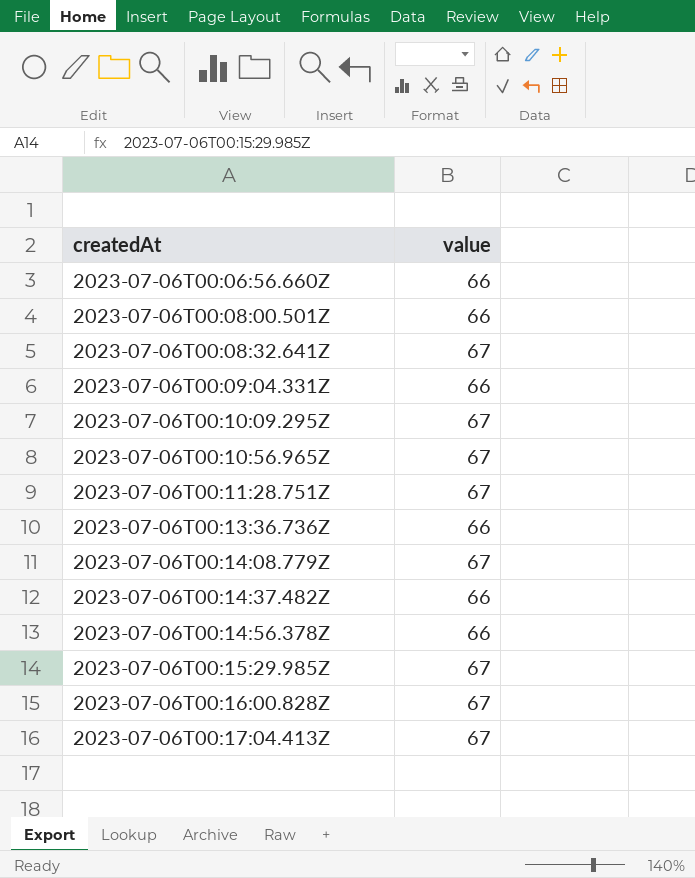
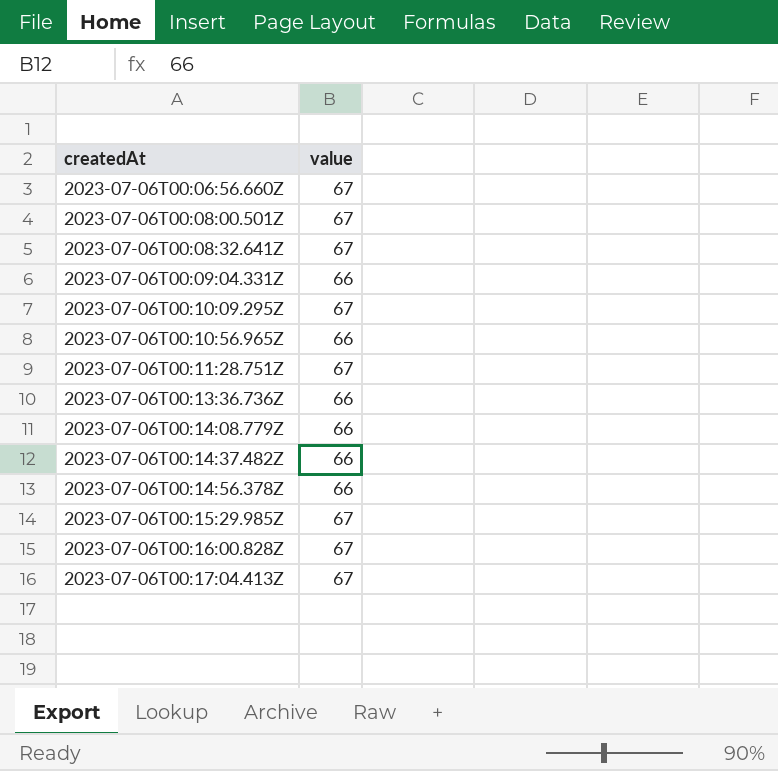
2023-07-06T00:06:56.660Z | value: 66 -> 67
2023-07-06T00:08:00.501Z | value: 66 -> 67
2023-07-06T00:10:56.965Z | value: 67 -> 66
2023-07-06T00:14:08.779Z | value: 67 -> 66

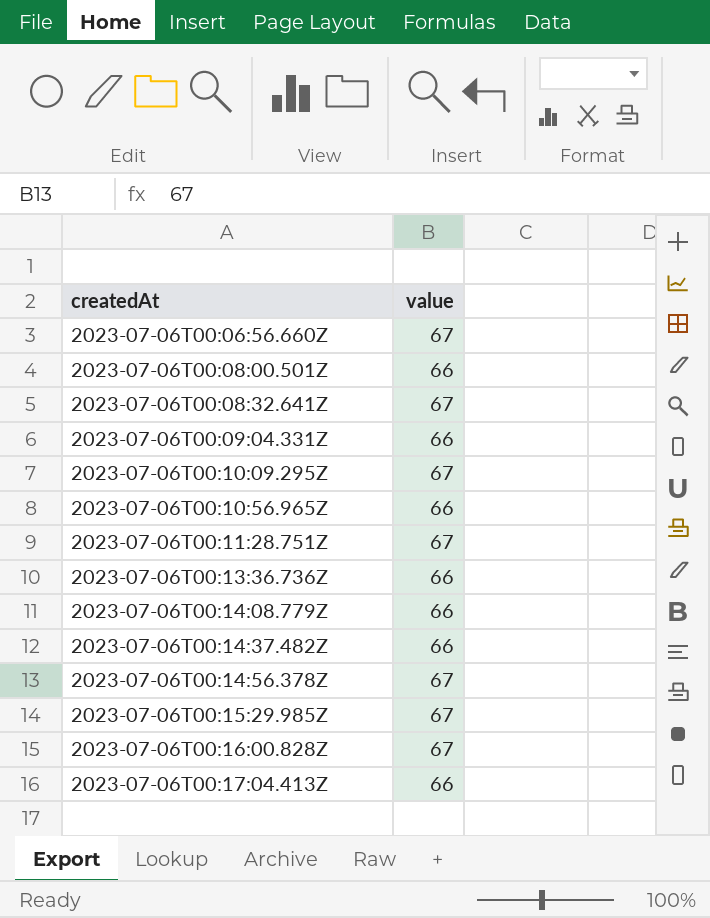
2023-07-06T00:08:00.501Z | value: 67 -> 66
2023-07-06T00:14:56.378Z | value: 66 -> 67
2023-07-06T00:17:04.413Z | value: 67 -> 66

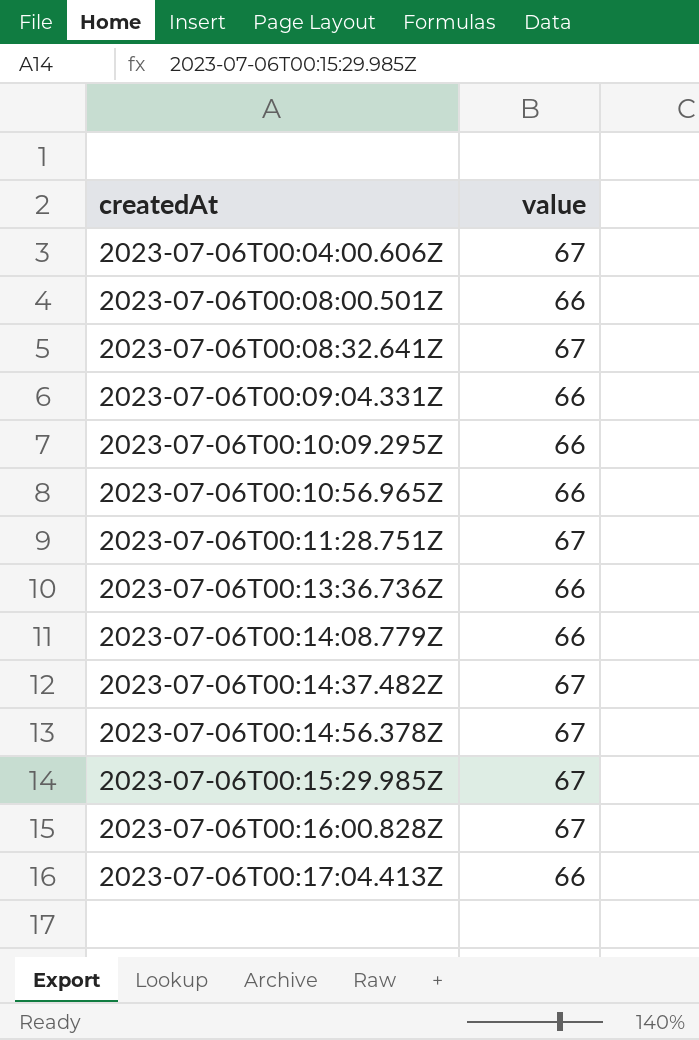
row 2023-07-06T00:06:56.660Z: 67 -> none
row 2023-07-06T00:04:00.606Z: none -> 67
2023-07-06T00:10:09.295Z | value: 67 -> 66
2023-07-06T00:14:37.482Z | value: 66 -> 67

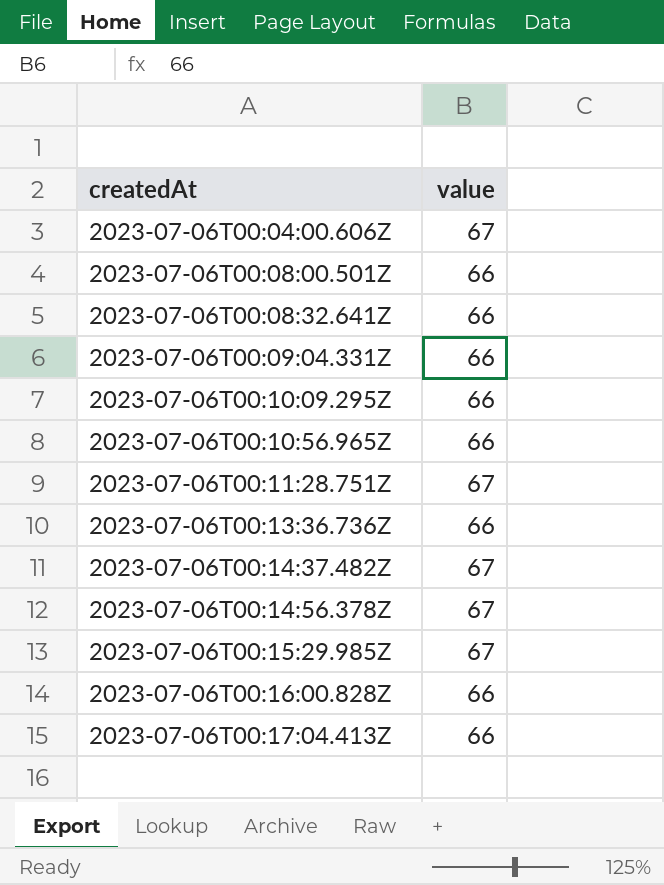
row 2023-07-06T00:14:08.779Z: 66 -> none
2023-07-06T00:08:32.641Z | value: 67 -> 66
2023-07-06T00:16:00.828Z | value: 67 -> 66

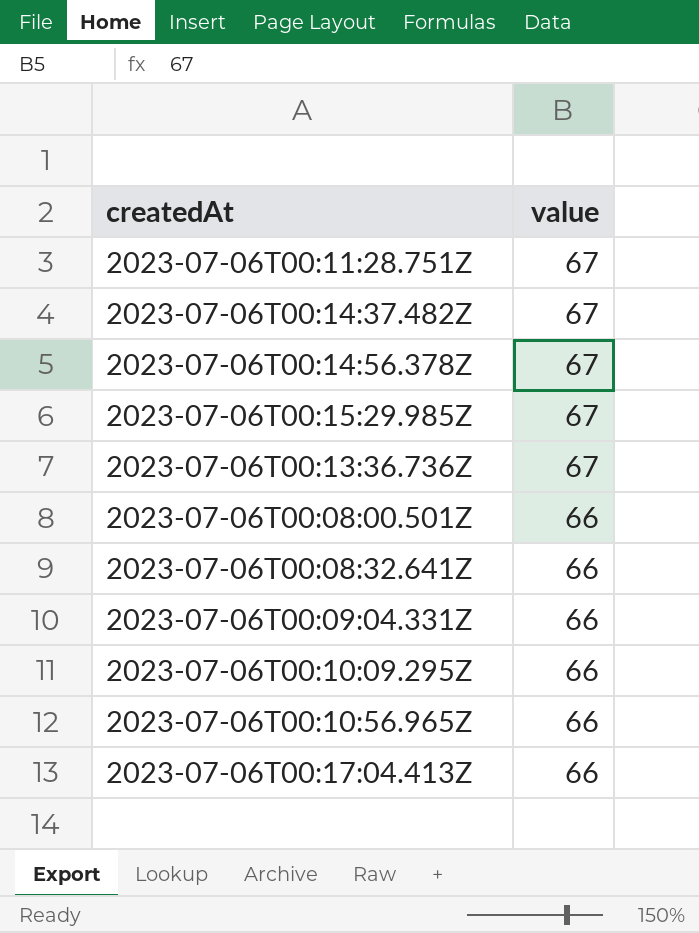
row order: createdAt ascending -> value descending
row 2023-07-06T00:04:00.606Z: 67 -> none
row 2023-07-06T00:16:00.828Z: 66 -> none
2023-07-06T00:13:36.736Z | value: 66 -> 67

